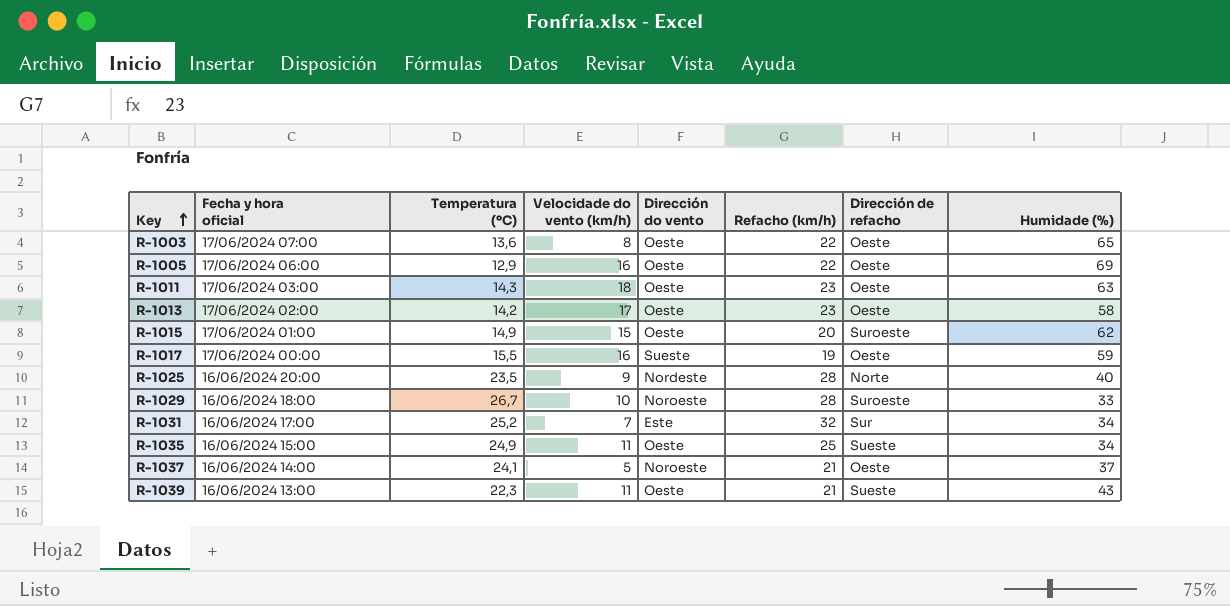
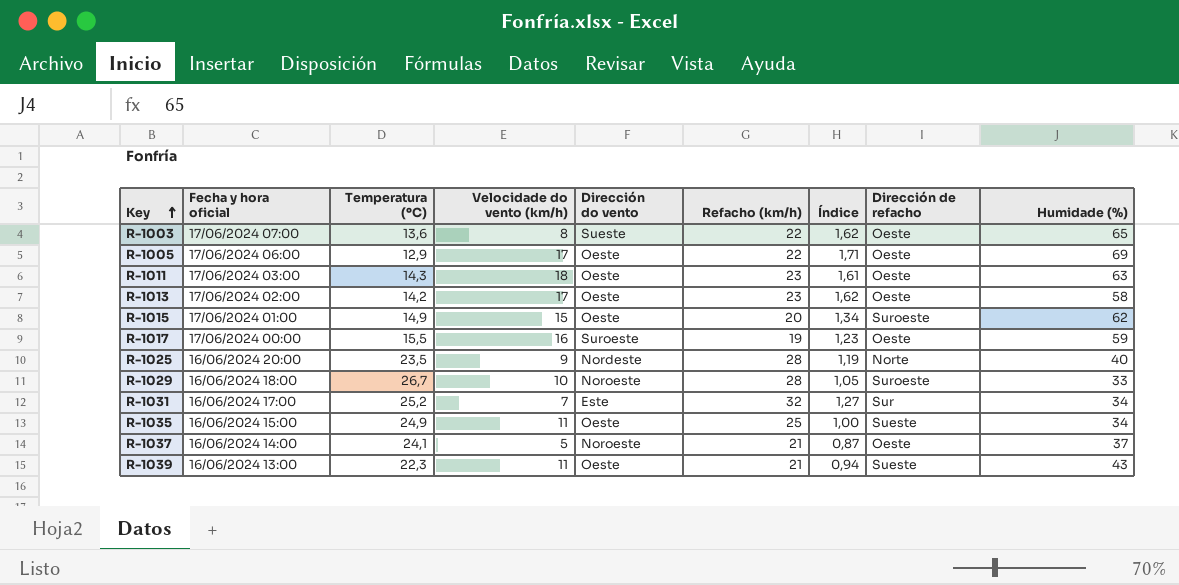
column Índice | formula: none -> [Refacho (km/h)] / [Temperatura (ºC)]
R-1003 | Dirección do vento: Oeste -> Sueste
R-1005 | Velocidade do vento (km/h): 16 -> 17
R-1017 | Dirección do vento: Sueste -> Suroeste

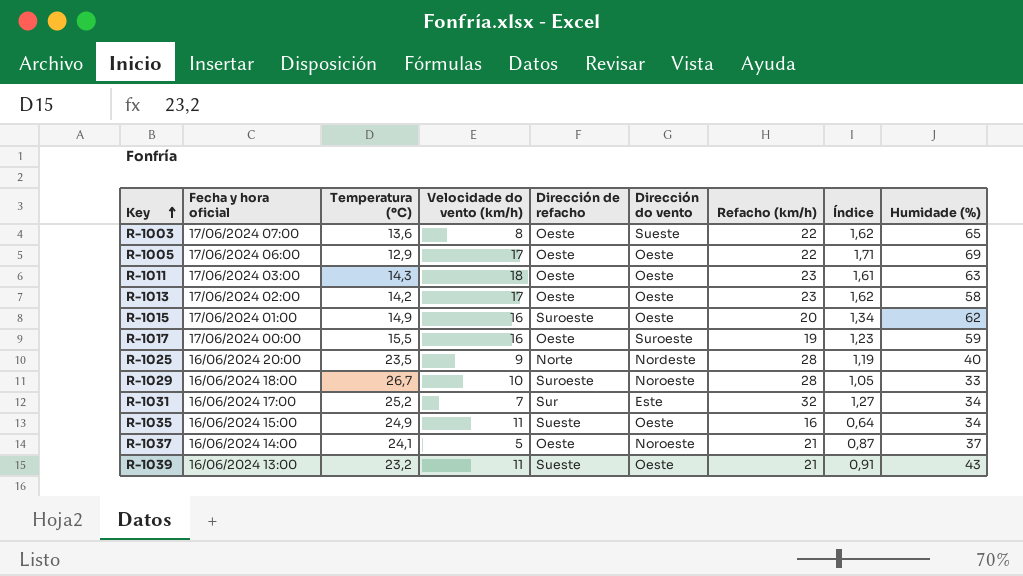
column Dirección de refacho | position: 8 -> 5
R-1015 | Velocidade do vento (km/h): 15 -> 16
R-1035 | Refacho (km/h): 25 -> 16
R-1035 | Índice: 1,00 -> 0,64
R-1039 | Temperatura (ºC): 22,3 -> 23,2
R-1039 | Índice: 0,94 -> 0,91

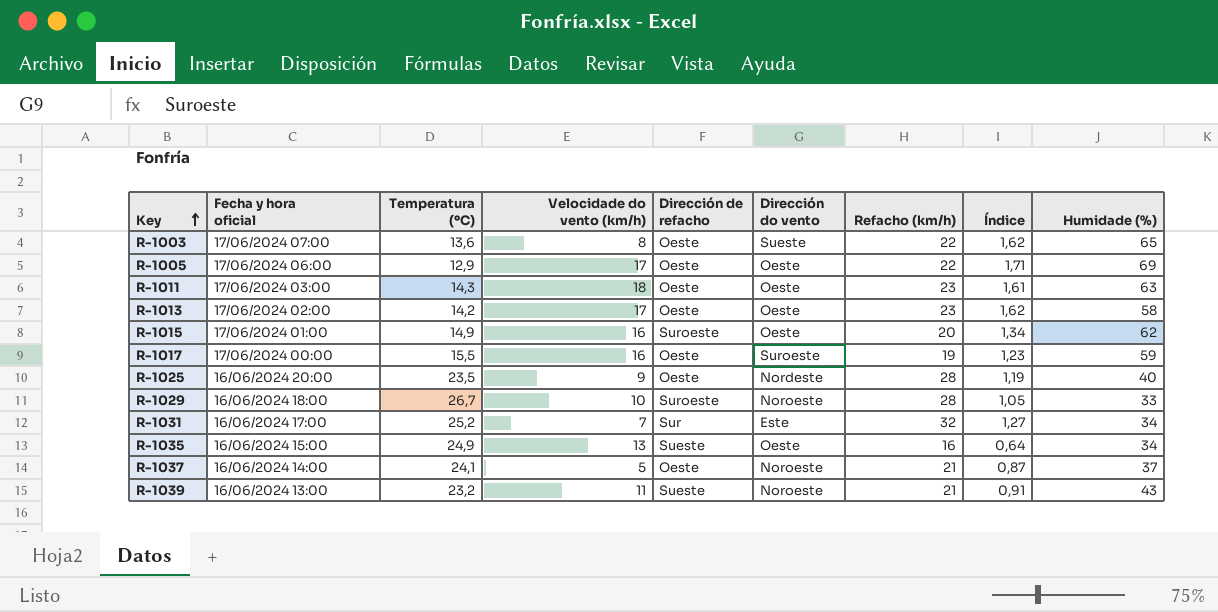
R-1025 | Dirección de refacho: Norte -> Oeste
R-1035 | Velocidade do vento (km/h): 11 -> 13
R-1039 | Dirección do vento: Oeste -> Noroeste

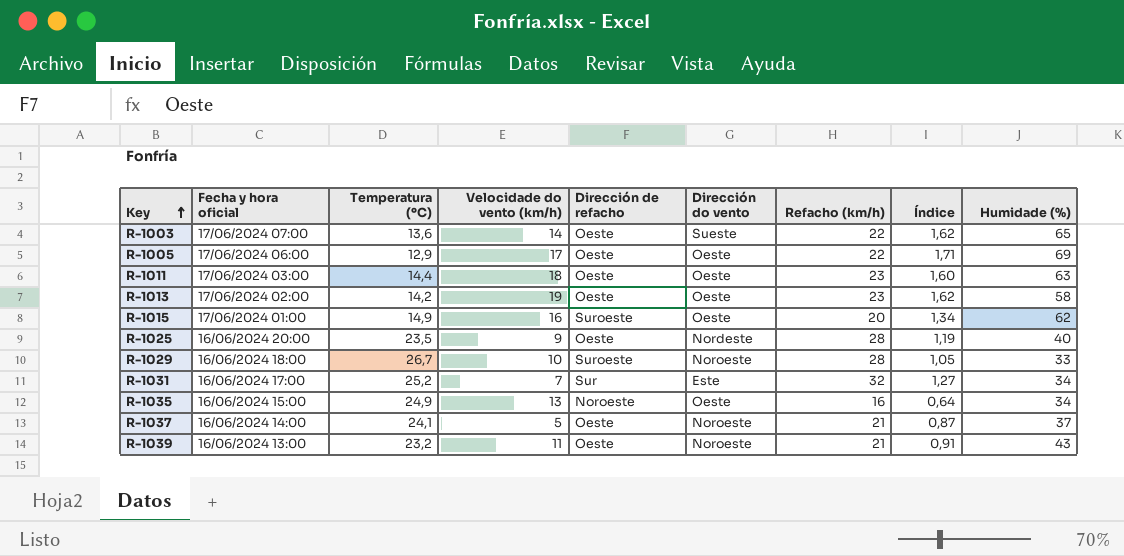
row R-1017: 17/06/2024 00:00 | 15,5 | 16 | Oeste | Suroeste | 19 | 1,23 | 59 -> none
R-1003 | Velocidade do vento (km/h): 8 -> 14
R-1011 | Temperatura (ºC): 14,3 -> 14,4
R-1011 | Índice: 1,61 -> 1,60
R-1013 | Velocidade do vento (km/h): 17 -> 19
R-1035 | Dirección de refacho: Sueste -> Noroeste
R-1039 | Dirección de refacho: Sueste -> Oeste

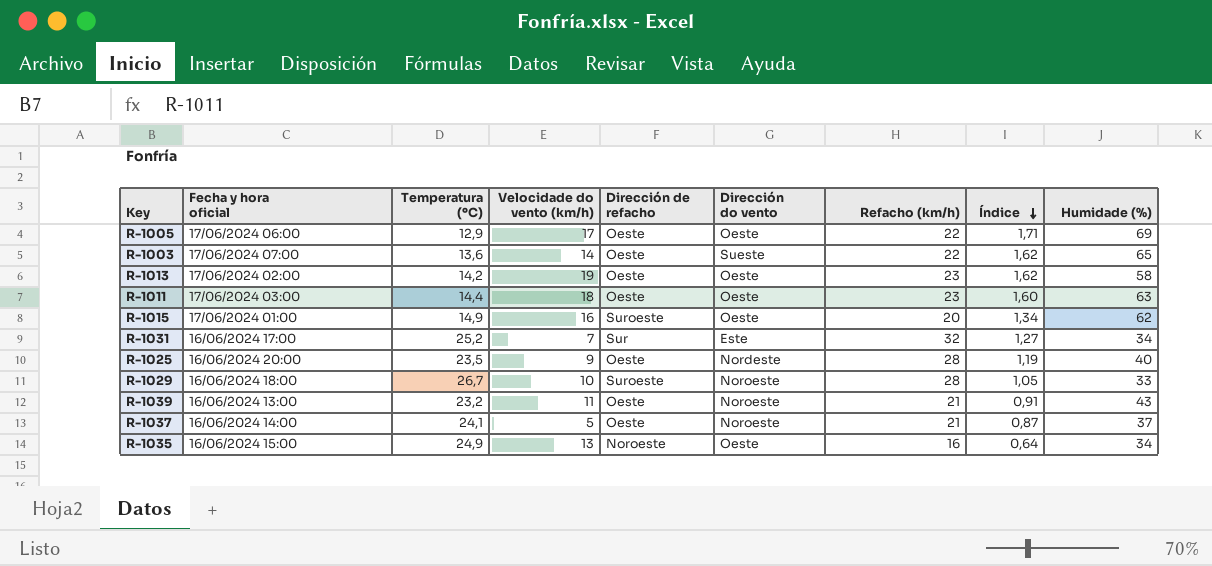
row order: Key ascending -> Índice descending

